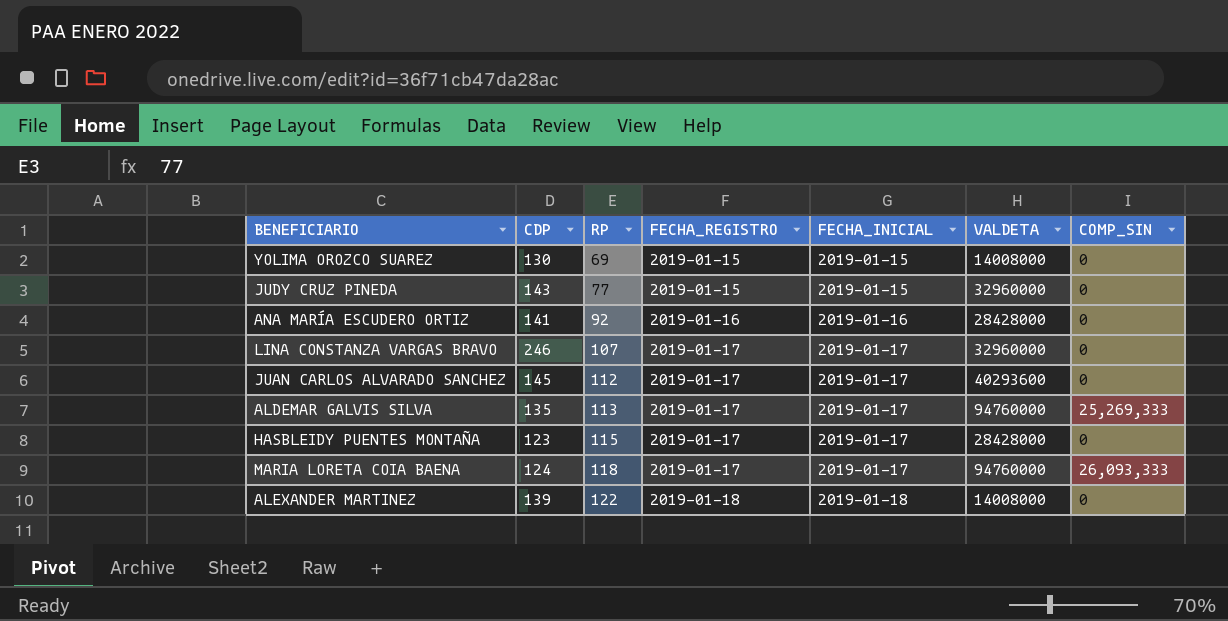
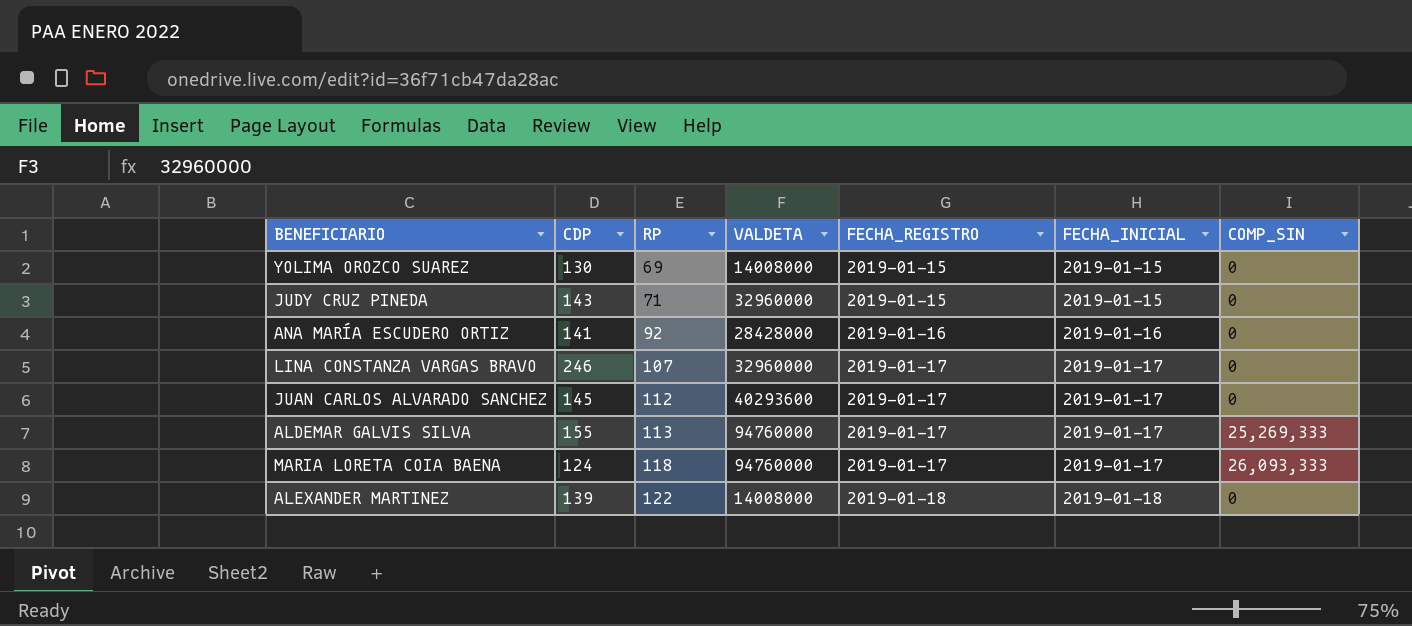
column VALDETA | position: 6 -> 4
row HASBLEIDY PUENTES MONTAÑA: 123 | 115 | 2019-01-17 | 2019-01-17 | 28428000 | 0 -> none
JUDY CRUZ PINEDA | RP: 77 -> 71
ALDEMAR GALVIS SILVA | CDP: 135 -> 155

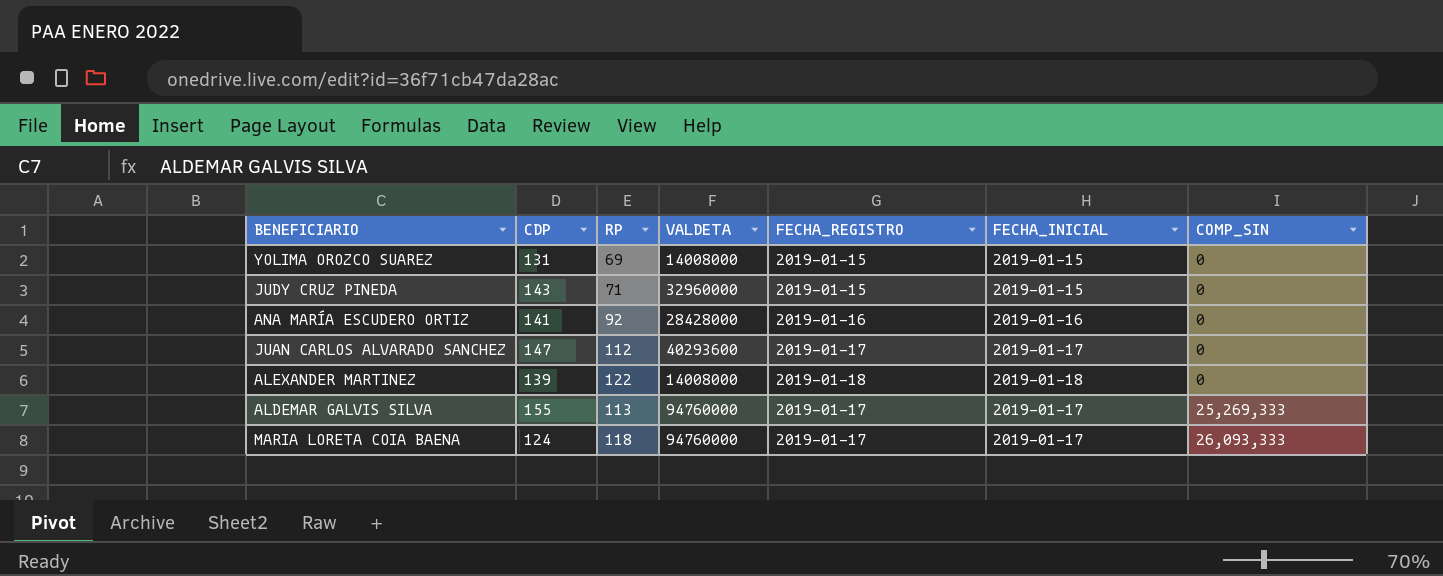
row order: RP ascending -> COMP_SIN ascending
row LINA CONSTANZA VARGAS BRAVO: 246 | 107 | 32960000 | 2019-01-17 | 2019-01-17 | 0 -> none
YOLIMA OROZCO SUAREZ | CDP: 130 -> 131
JUAN CARLOS ALVARADO SANCHEZ | CDP: 145 -> 147

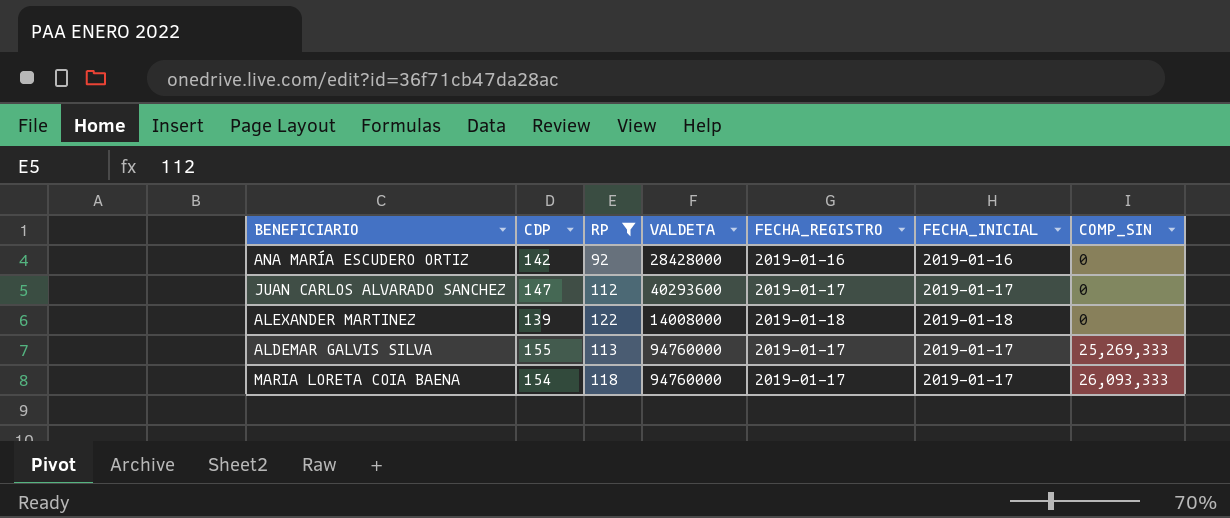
filter: none -> RP >= 92
ANA MARÍA ESCUDERO ORTIZ | CDP: 141 -> 142
MARIA LORETA COIA BAENA | CDP: 124 -> 154

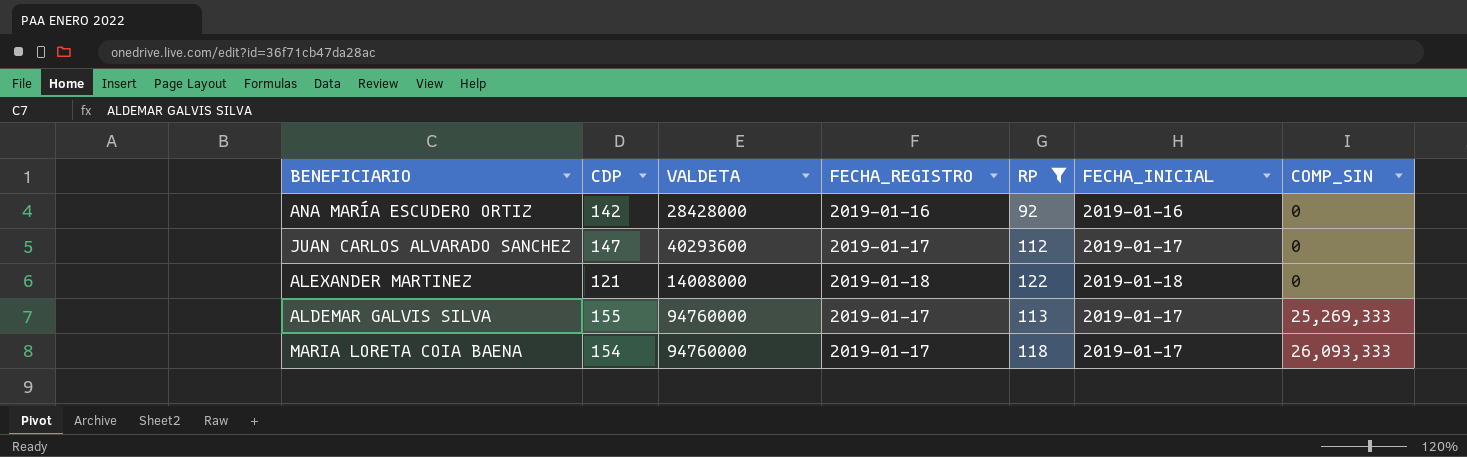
column RP | position: 3 -> 5
ALEXANDER MARTINEZ | CDP: 139 -> 121

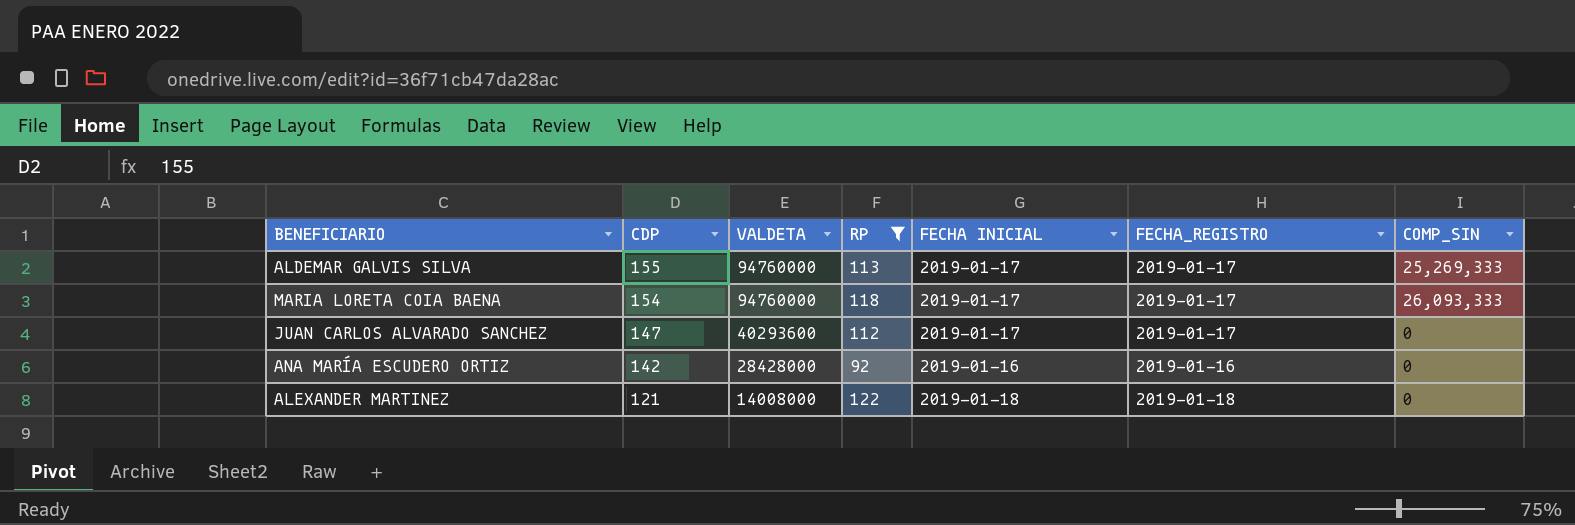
row order: COMP_SIN ascending -> CDP descending
column name: FECHA_INICIAL -> FECHA INICIAL
column FECHA_REGISTRO | position: 4 -> 6

